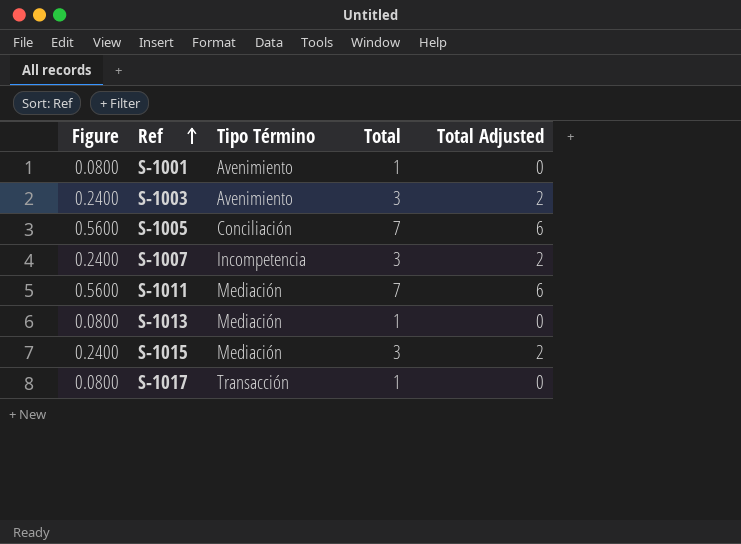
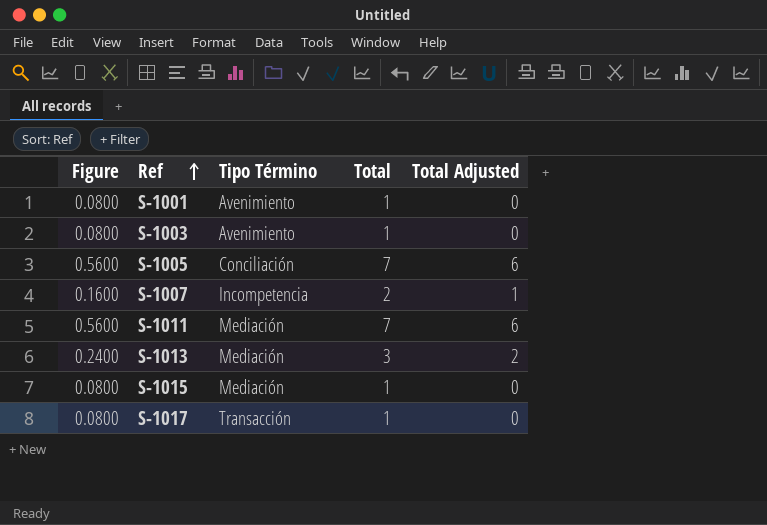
S-1003 | Figure: 0.2400 -> 0.0800
S-1003 | Total: 3 -> 1
S-1003 | Total Adjusted: 2 -> 0
S-1007 | Figure: 0.2400 -> 0.1600
S-1007 | Total: 3 -> 2
S-1007 | Total Adjusted: 2 -> 1
S-1013 | Figure: 0.0800 -> 0.2400
S-1013 | Total: 1 -> 3
S-1013 | Total Adjusted: 0 -> 2
S-1015 | Figure: 0.2400 -> 0.0800
S-1015 | Total: 3 -> 1
S-1015 | Total Adjusted: 2 -> 0

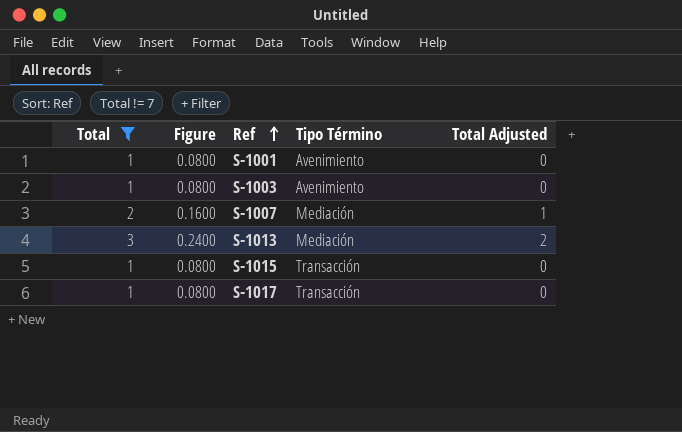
filter: none -> Total != 7
column Total | position: 4 -> 1
S-1007 | Tipo Término: Incompetencia -> Mediación
S-1015 | Tipo Término: Mediación -> Transacción

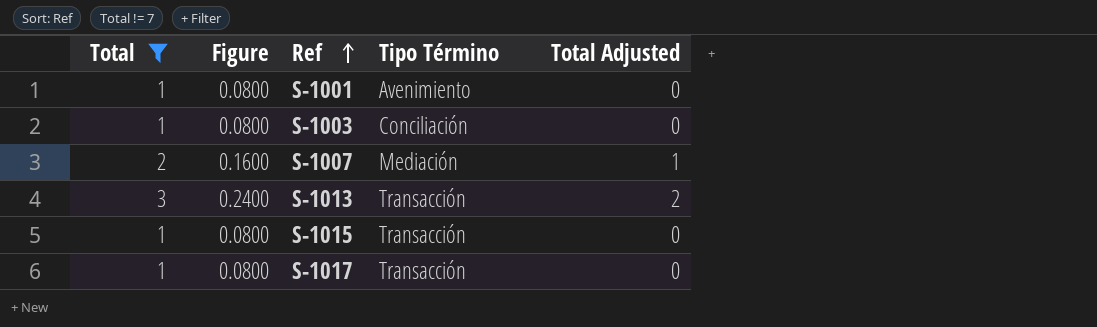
S-1003 | Tipo Término: Avenimiento -> Conciliación
S-1013 | Tipo Término: Mediación -> Transacción

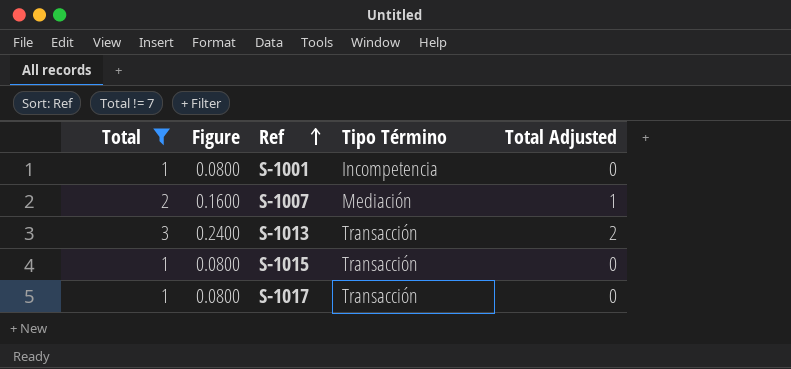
row S-1003: 1 | 0.0800 | Conciliación | 0 -> none
S-1001 | Tipo Término: Avenimiento -> Incompetencia

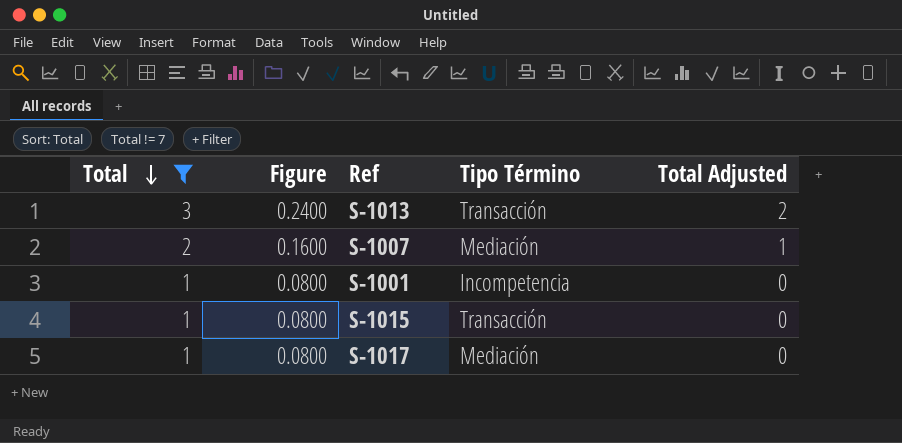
row order: Ref ascending -> Total descending
S-1017 | Tipo Término: Transacción -> Mediación

